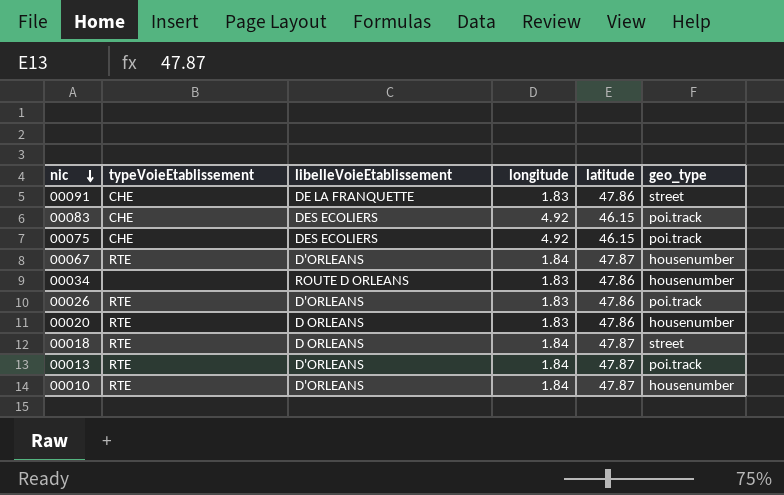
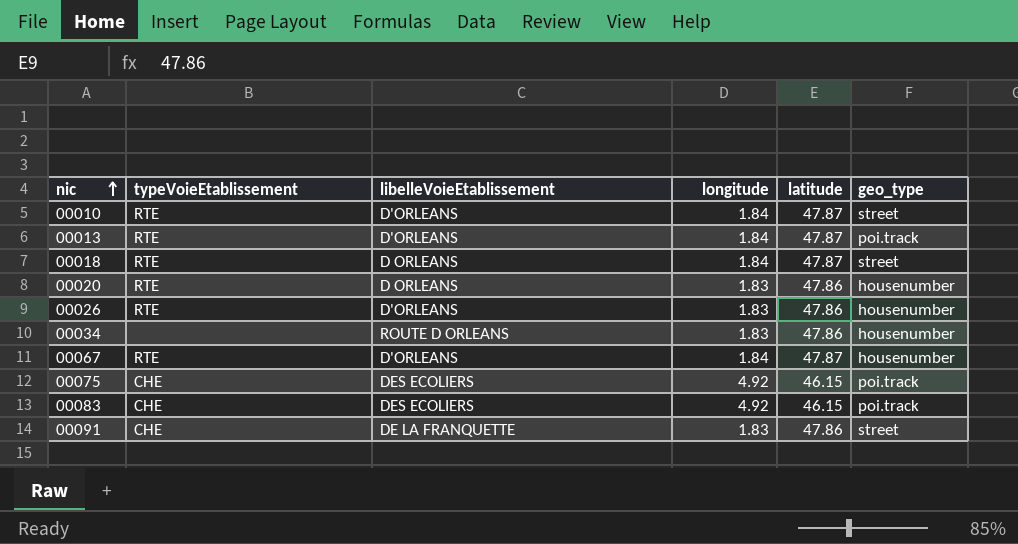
row order: nic descending -> nic ascending
00010 | geo_type: housenumber -> street
00026 | geo_type: poi.track -> housenumber

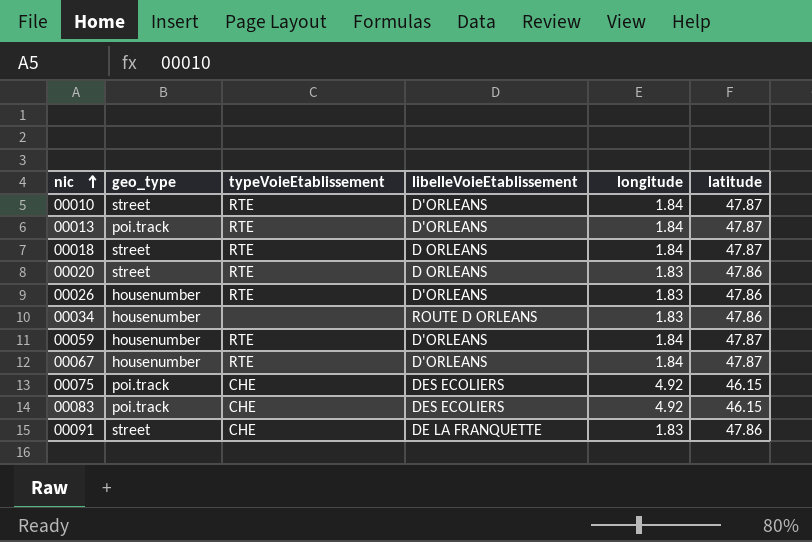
column geo_type | position: 6 -> 2
00020 | geo_type: housenumber -> street
row 00059: none -> housenumber | RTE | D'ORLEANS | 1.84 | 47.87

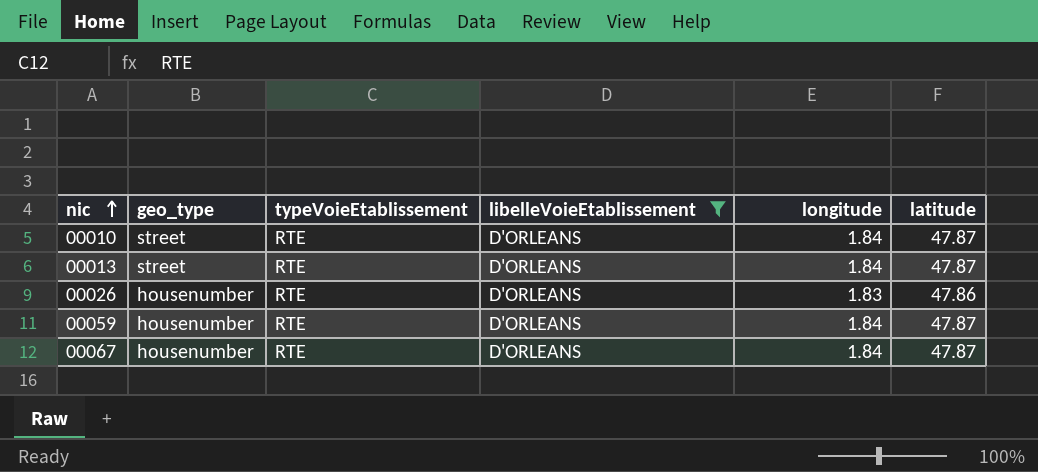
filter: none -> libelleVoieEtablissement = D'ORLEANS
00013 | geo_type: poi.track -> street

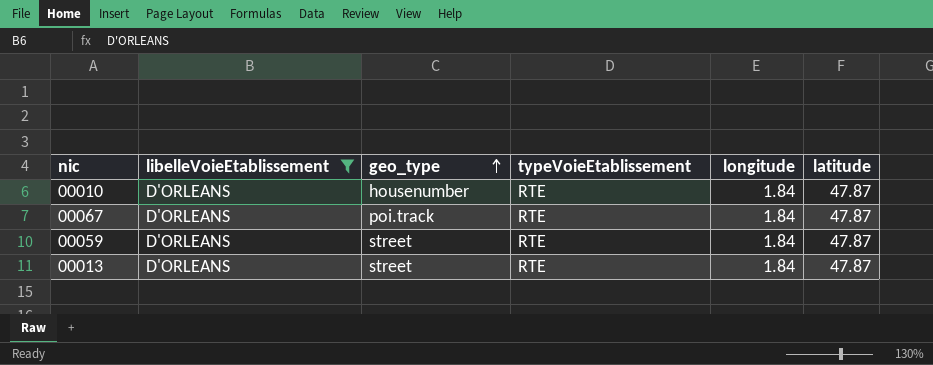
row order: nic ascending -> geo_type ascending
column libelleVoieEtablissement | position: 4 -> 2
row 00026: housenumber | RTE | D'ORLEANS | 1.83 | 47.86 -> none
00010 | geo_type: street -> housenumber
00067 | geo_type: housenumber -> poi.track
00059 | geo_type: housenumber -> street

